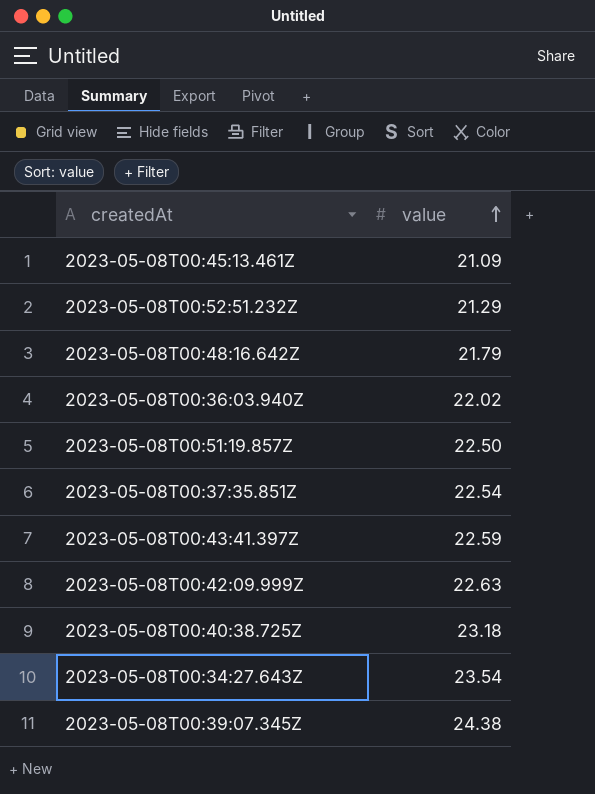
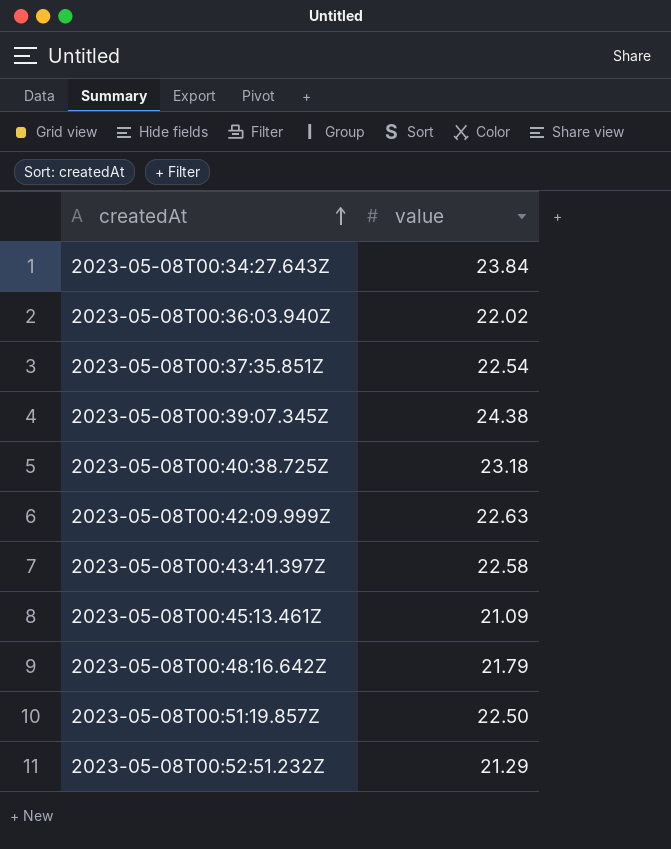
row order: value ascending -> createdAt ascending
2023-05-08T00:34:27.643Z | value: 23.54 -> 23.84
2023-05-08T00:43:41.397Z | value: 22.59 -> 22.58

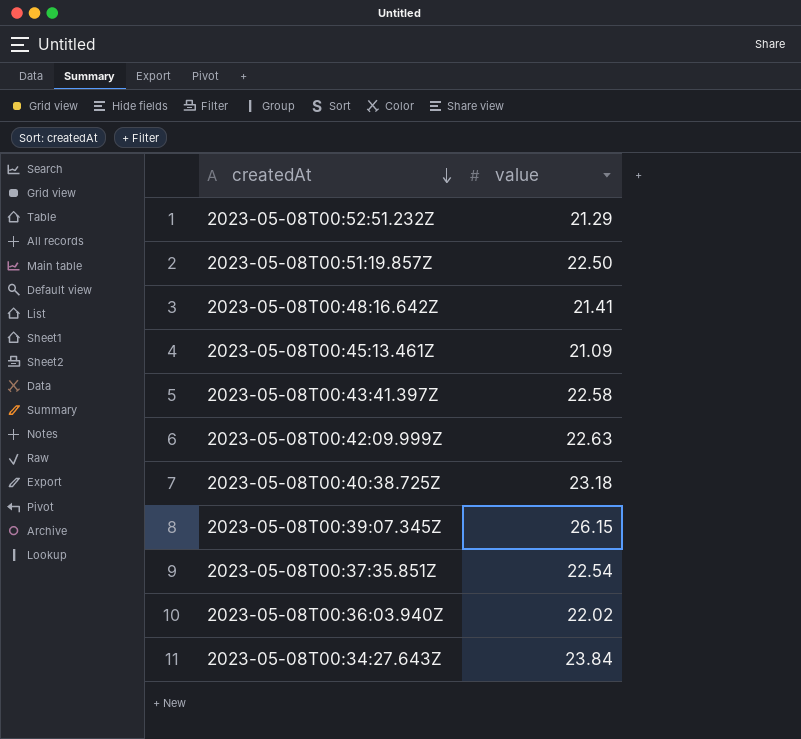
row order: createdAt ascending -> createdAt descending
2023-05-08T00:48:16.642Z | value: 21.79 -> 21.41
2023-05-08T00:39:07.345Z | value: 24.38 -> 26.15

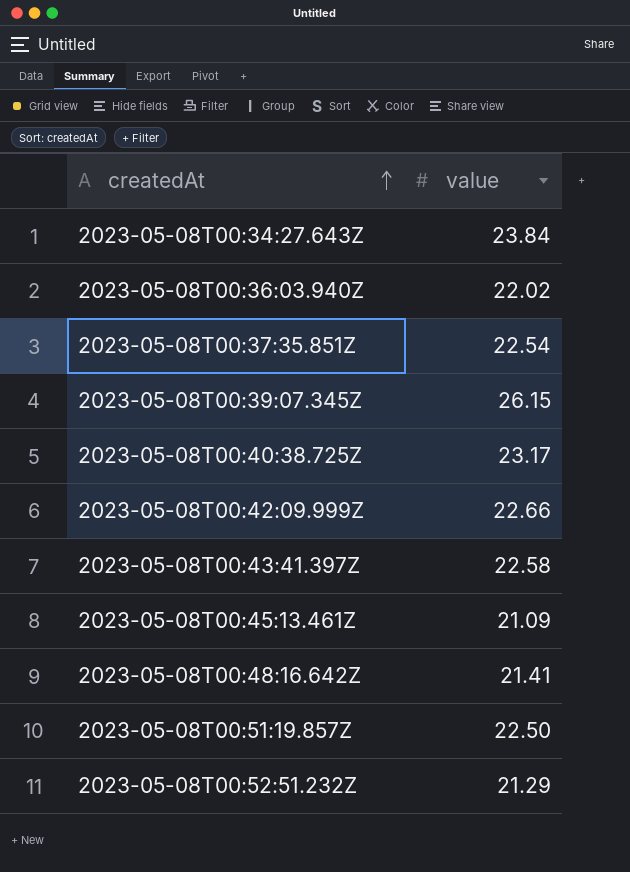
row order: createdAt descending -> createdAt ascending
2023-05-08T00:40:38.725Z | value: 23.18 -> 23.17
2023-05-08T00:42:09.999Z | value: 22.63 -> 22.66

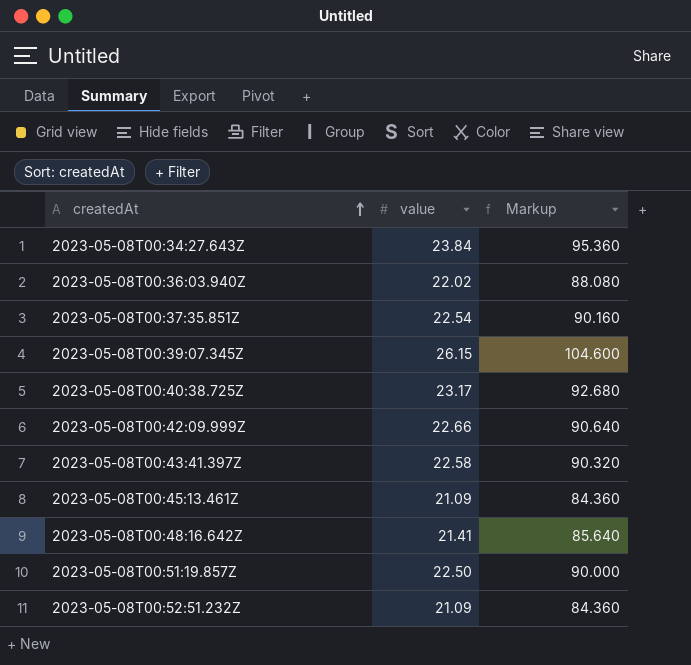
column Markup | formula: none -> [value] * 4
2023-05-08T00:52:51.232Z | value: 21.29 -> 21.09

